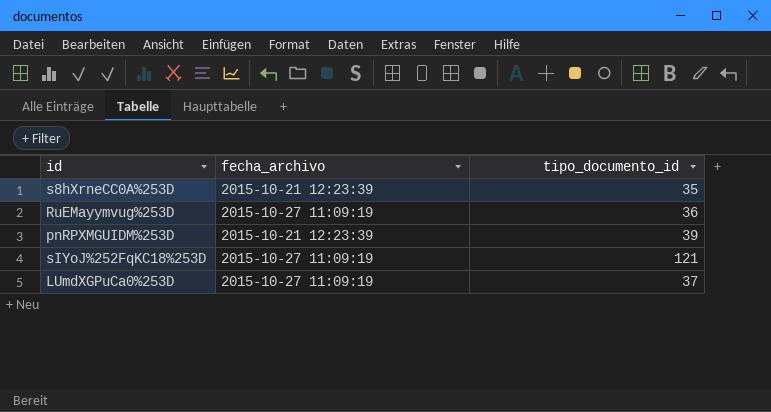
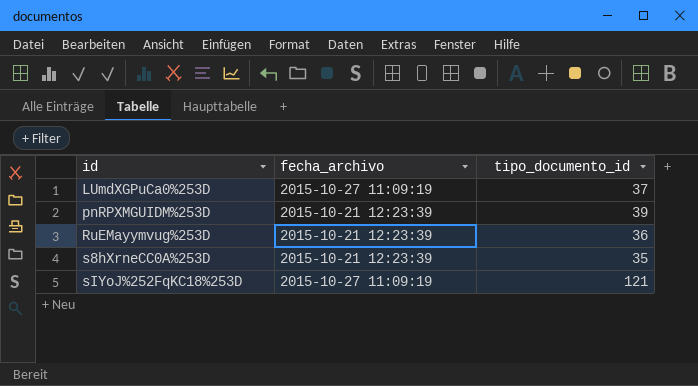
row order: none -> id ascending
RuEMayymvug%253D | fecha_archivo: 2015-10-27 11:09:19 -> 2015-10-21 12:23:39

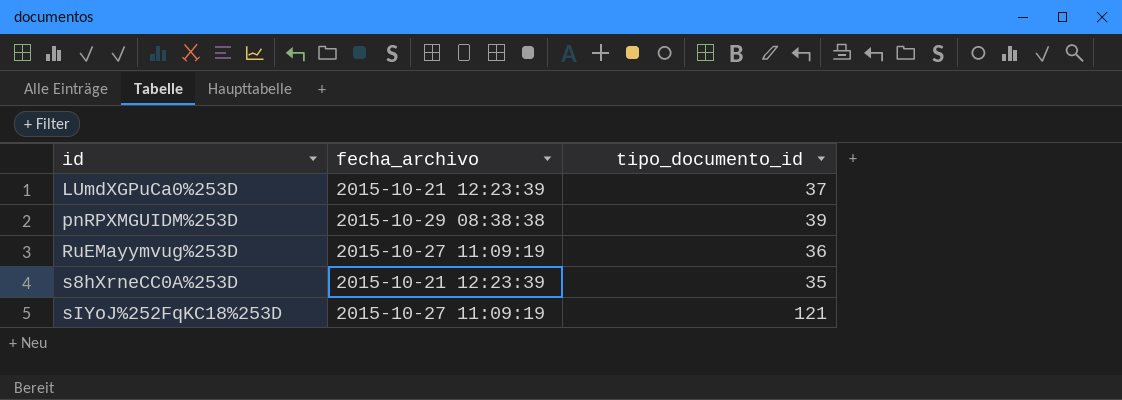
LUmdXGPuCa0%253D | fecha_archivo: 2015-10-27 11:09:19 -> 2015-10-21 12:23:39
pnRPXMGUIDM%253D | fecha_archivo: 2015-10-21 12:23:39 -> 2015-10-29 08:38:38
RuEMayymvug%253D | fecha_archivo: 2015-10-21 12:23:39 -> 2015-10-27 11:09:19

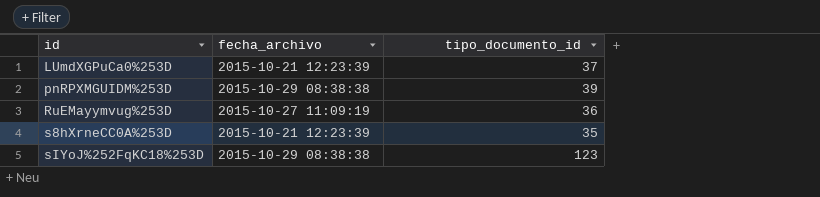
sIYoJ%252FqKC18%253D | fecha_archivo: 2015-10-27 11:09:19 -> 2015-10-29 08:38:38
sIYoJ%252FqKC18%253D | tipo_documento_id: 121 -> 123

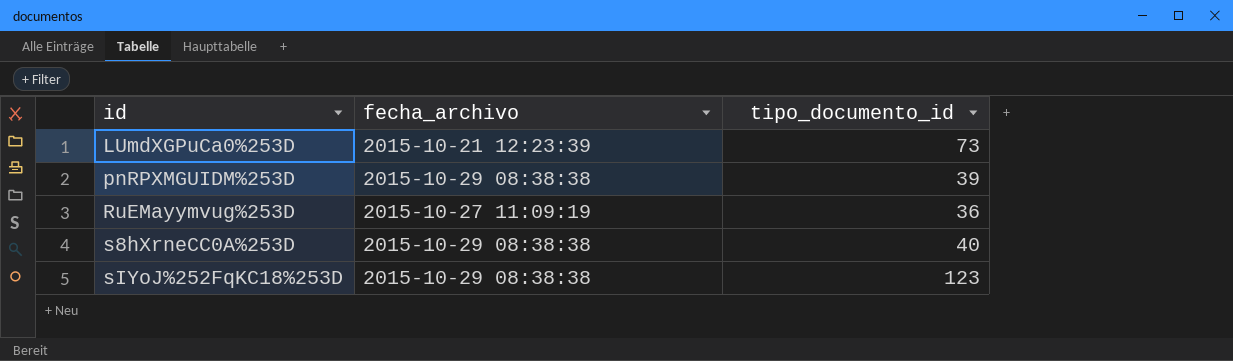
LUmdXGPuCa0%253D | tipo_documento_id: 37 -> 73
s8hXrneCC0A%253D | fecha_archivo: 2015-10-21 12:23:39 -> 2015-10-29 08:38:38
s8hXrneCC0A%253D | tipo_documento_id: 35 -> 40

